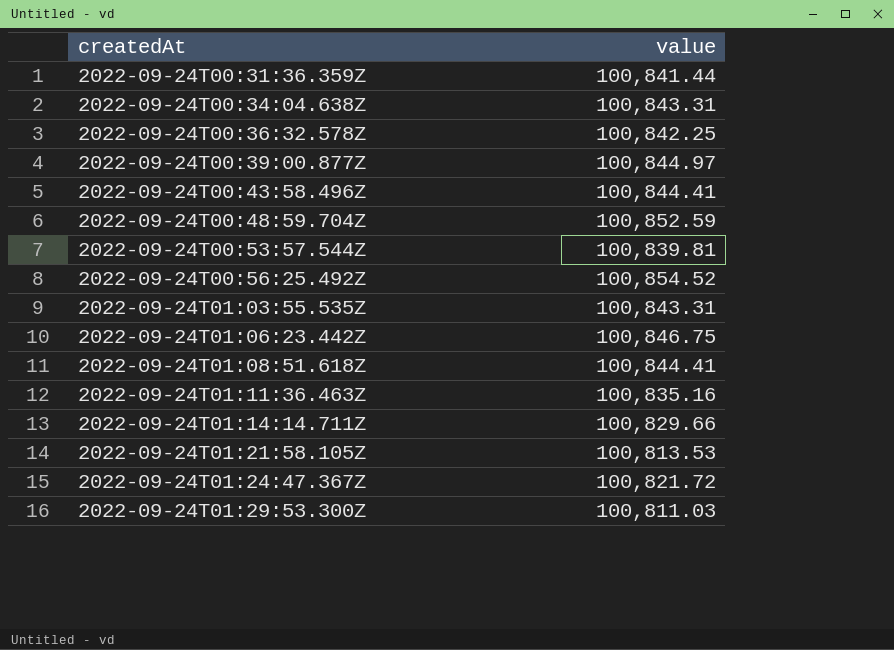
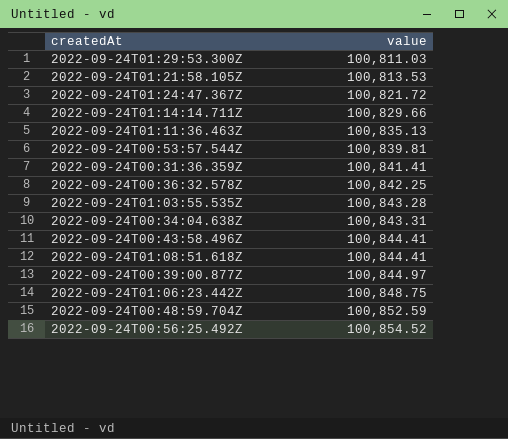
row order: createdAt ascending -> value ascending
2022-09-24T01:11:36.463Z | value: 100,835.16 -> 100,835.13
2022-09-24T00:31:36.359Z | value: 100,841.44 -> 100,841.41
2022-09-24T01:03:55.535Z | value: 100,843.31 -> 100,843.28
2022-09-24T01:06:23.442Z | value: 100,846.75 -> 100,848.75

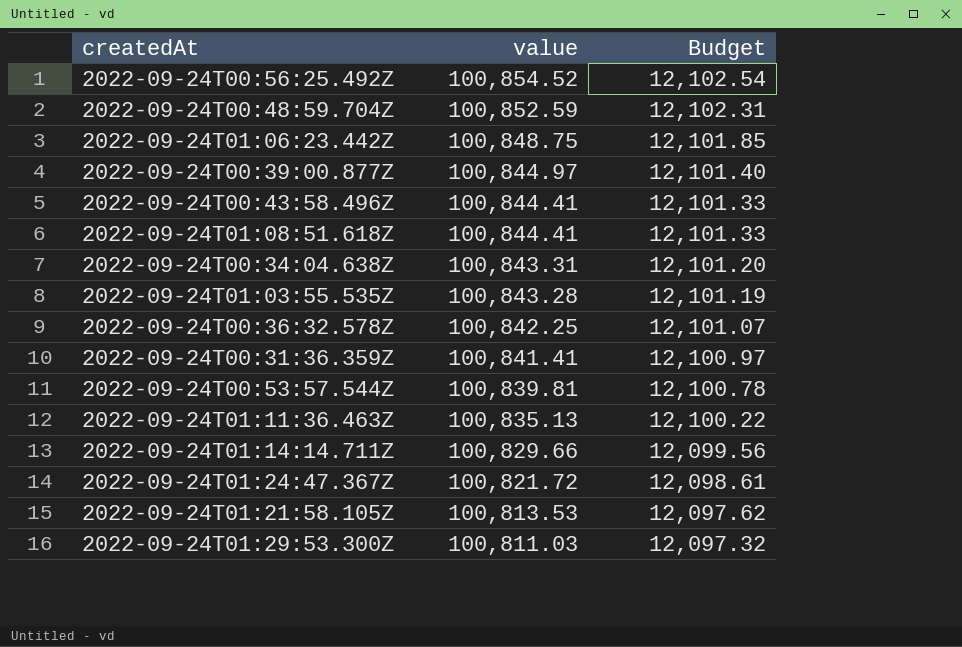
row order: value ascending -> value descending
column Budget | formula: none -> [value] * 0.12

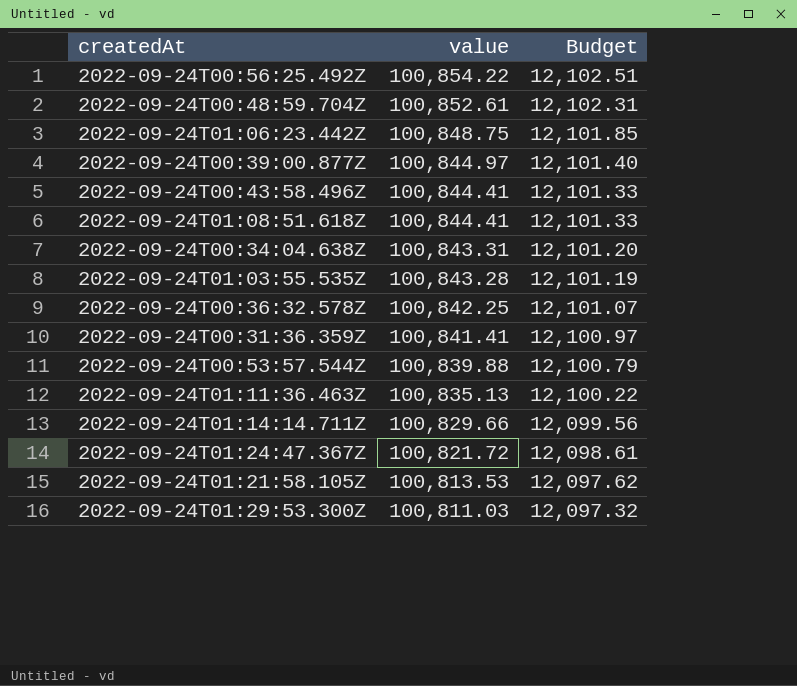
2022-09-24T00:56:25.492Z | value: 100,854.52 -> 100,854.22
2022-09-24T00:56:25.492Z | Budget: 12,102.54 -> 12,102.51
2022-09-24T00:48:59.704Z | value: 100,852.59 -> 100,852.61
2022-09-24T00:53:57.544Z | value: 100,839.81 -> 100,839.88
2022-09-24T00:53:57.544Z | Budget: 12,100.78 -> 12,100.79

